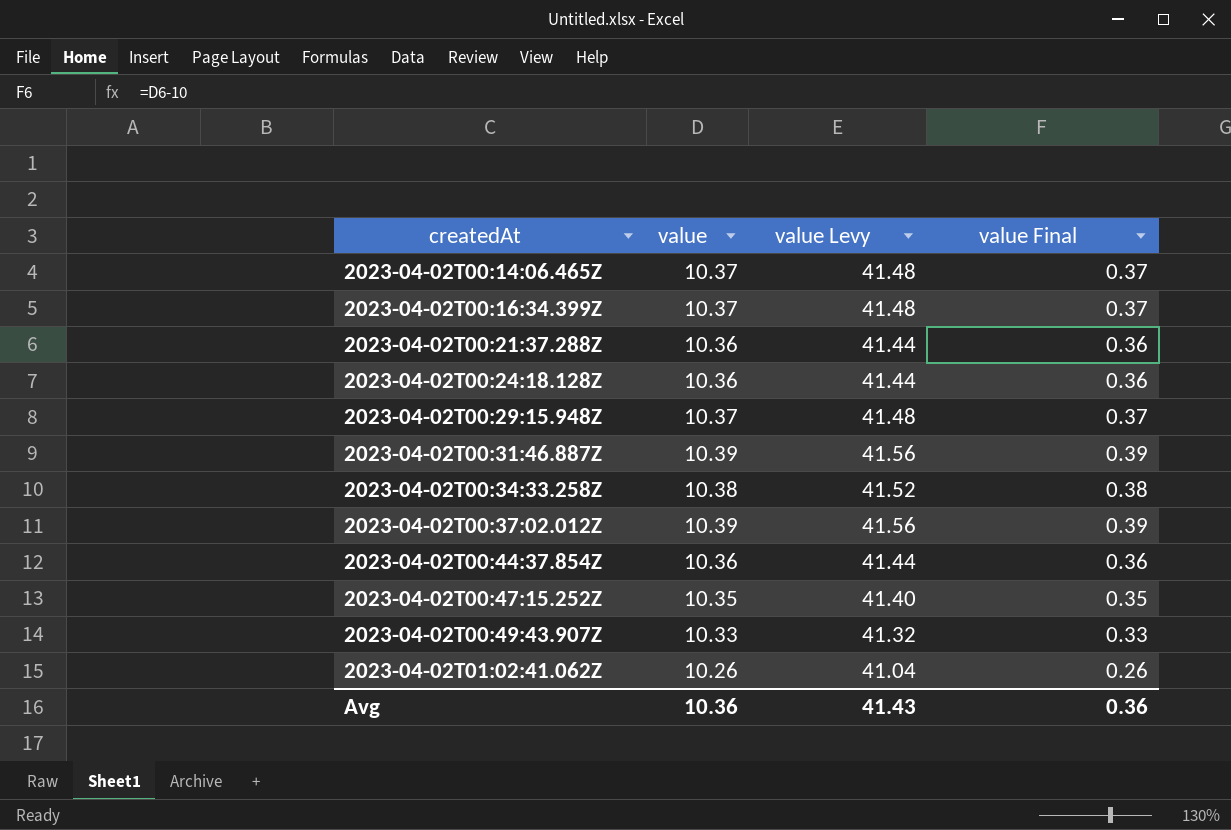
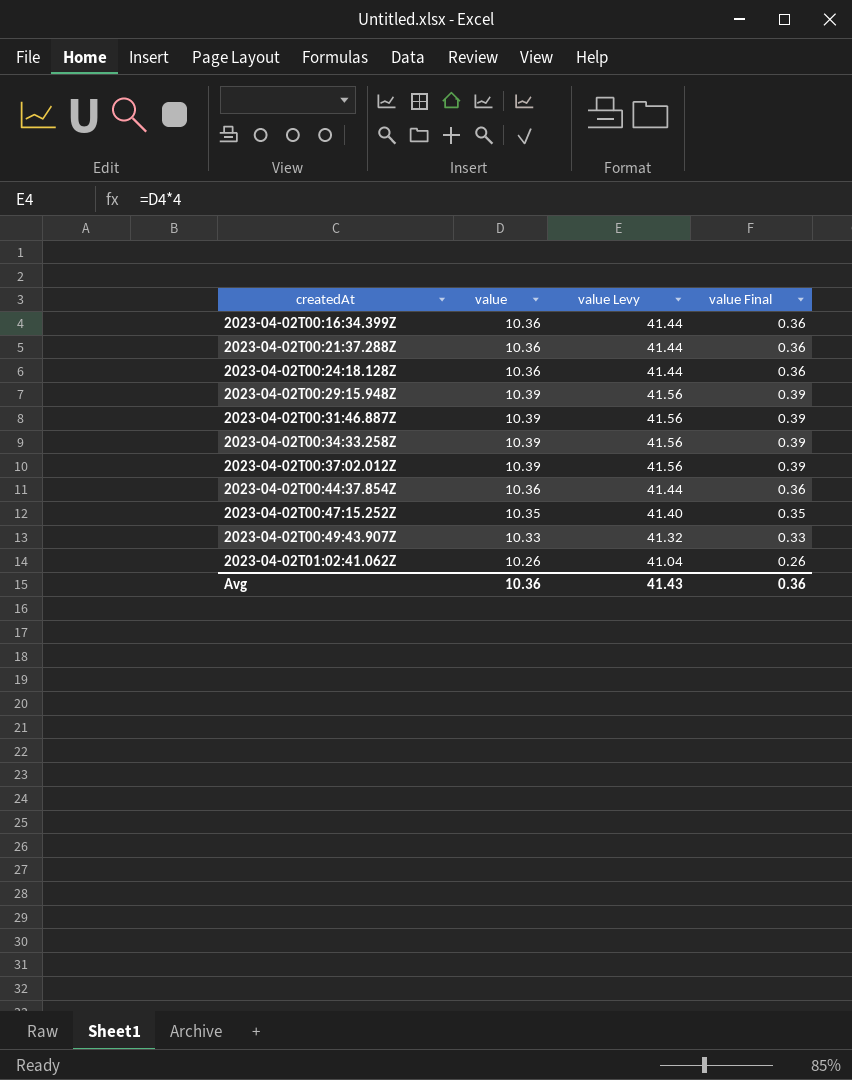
row 2023-04-02T00:14:06.465Z: 10.37 | 41.48 | 0.37 -> none
2023-04-02T00:16:34.399Z | value: 10.37 -> 10.36
2023-04-02T00:16:34.399Z | value Levy: 41.48 -> 41.44
2023-04-02T00:16:34.399Z | value Final: 0.37 -> 0.36
2023-04-02T00:29:15.948Z | value: 10.37 -> 10.39
2023-04-02T00:29:15.948Z | value Levy: 41.48 -> 41.56
2023-04-02T00:29:15.948Z | value Final: 0.37 -> 0.39
2023-04-02T00:34:33.258Z | value: 10.38 -> 10.39
2023-04-02T00:34:33.258Z | value Levy: 41.52 -> 41.56
2023-04-02T00:34:33.258Z | value Final: 0.38 -> 0.39

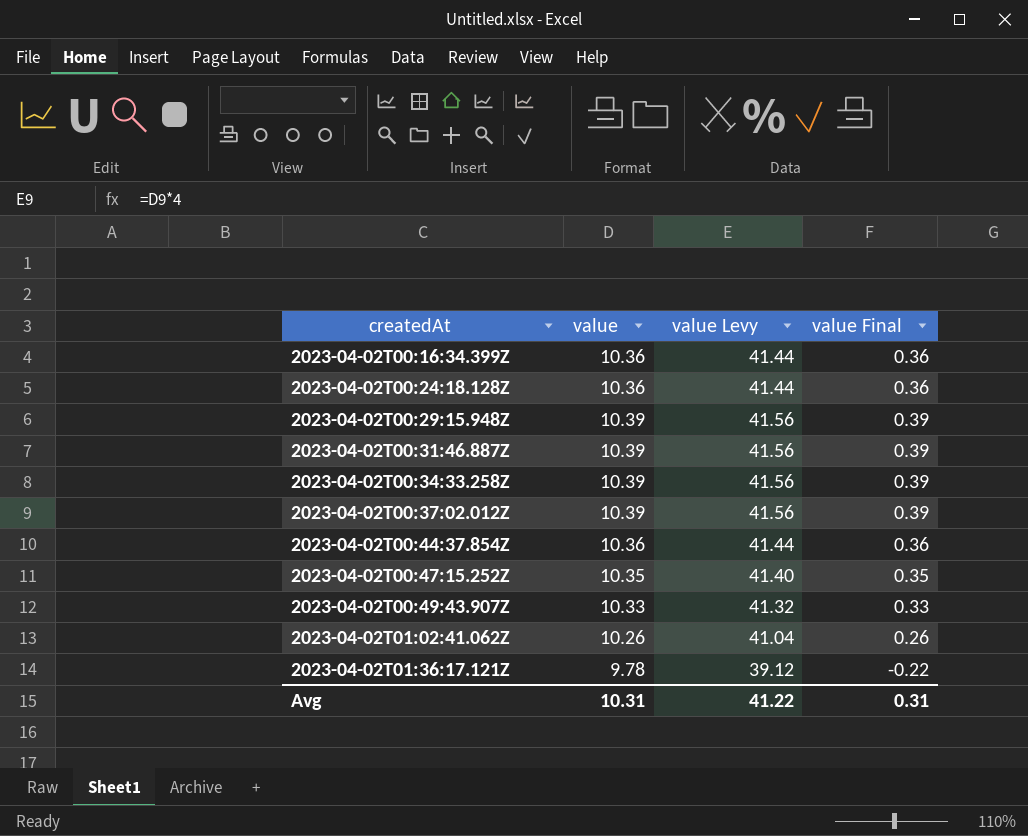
row 2023-04-02T00:21:37.288Z: 10.36 | 41.44 | 0.36 -> none
row 2023-04-02T01:36:17.121Z: none -> 9.78 | 39.12 | -0.22
Avg | value: 10.36 -> 10.31
Avg | value Levy: 41.43 -> 41.22
Avg | value Final: 0.36 -> 0.31

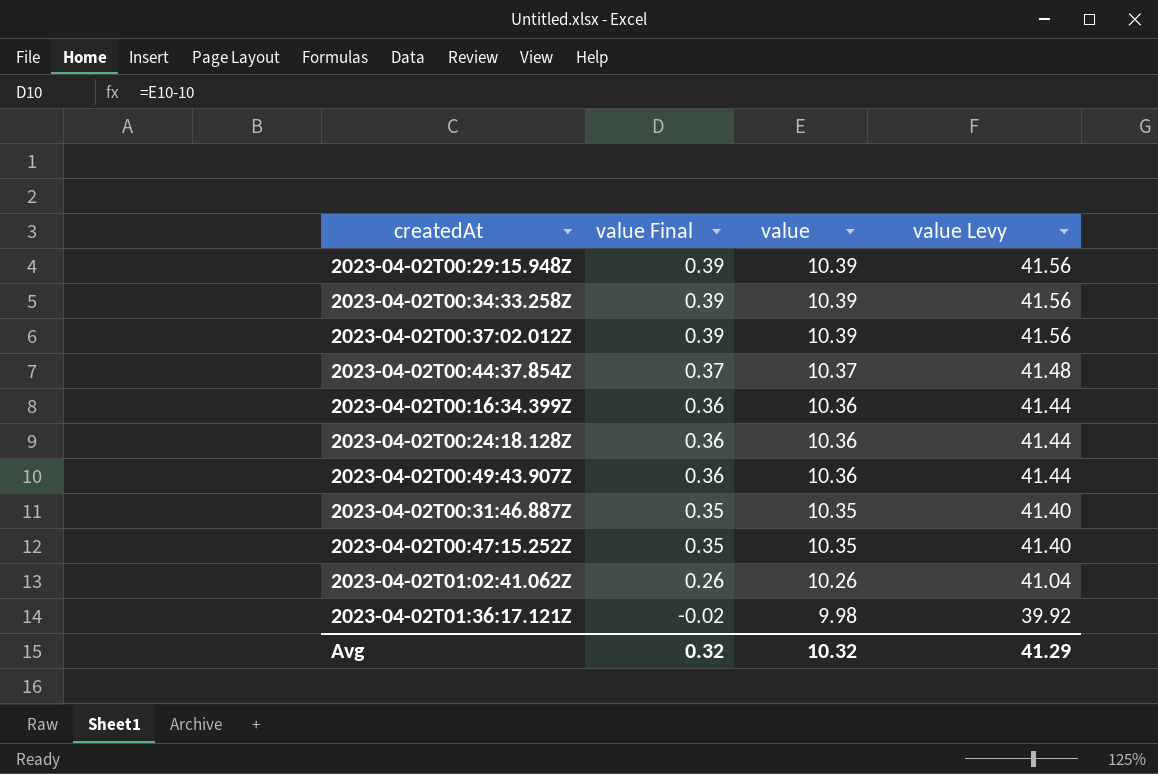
row order: createdAt ascending -> value Final descending
column value Final | position: 4 -> 2
2023-04-02T00:44:37.854Z | value Final: 0.36 -> 0.37
2023-04-02T00:44:37.854Z | value: 10.36 -> 10.37
2023-04-02T00:44:37.854Z | value Levy: 41.44 -> 41.48
2023-04-02T00:49:43.907Z | value Final: 0.33 -> 0.36
2023-04-02T00:49:43.907Z | value: 10.33 -> 10.36
2023-04-02T00:49:43.907Z | value Levy: 41.32 -> 41.44
2023-04-02T00:31:46.887Z | value Final: 0.39 -> 0.35
2023-04-02T00:31:46.887Z | value: 10.39 -> 10.35
2023-04-02T00:31:46.887Z | value Levy: 41.56 -> 41.40
2023-04-02T01:36:17.121Z | value Final: -0.22 -> -0.02
2023-04-02T01:36:17.121Z | value: 9.78 -> 9.98
2023-04-02T01:36:17.121Z | value Levy: 39.12 -> 39.92
Avg | value Final: 0.31 -> 0.32
Avg | value: 10.31 -> 10.32
Avg | value Levy: 41.22 -> 41.29

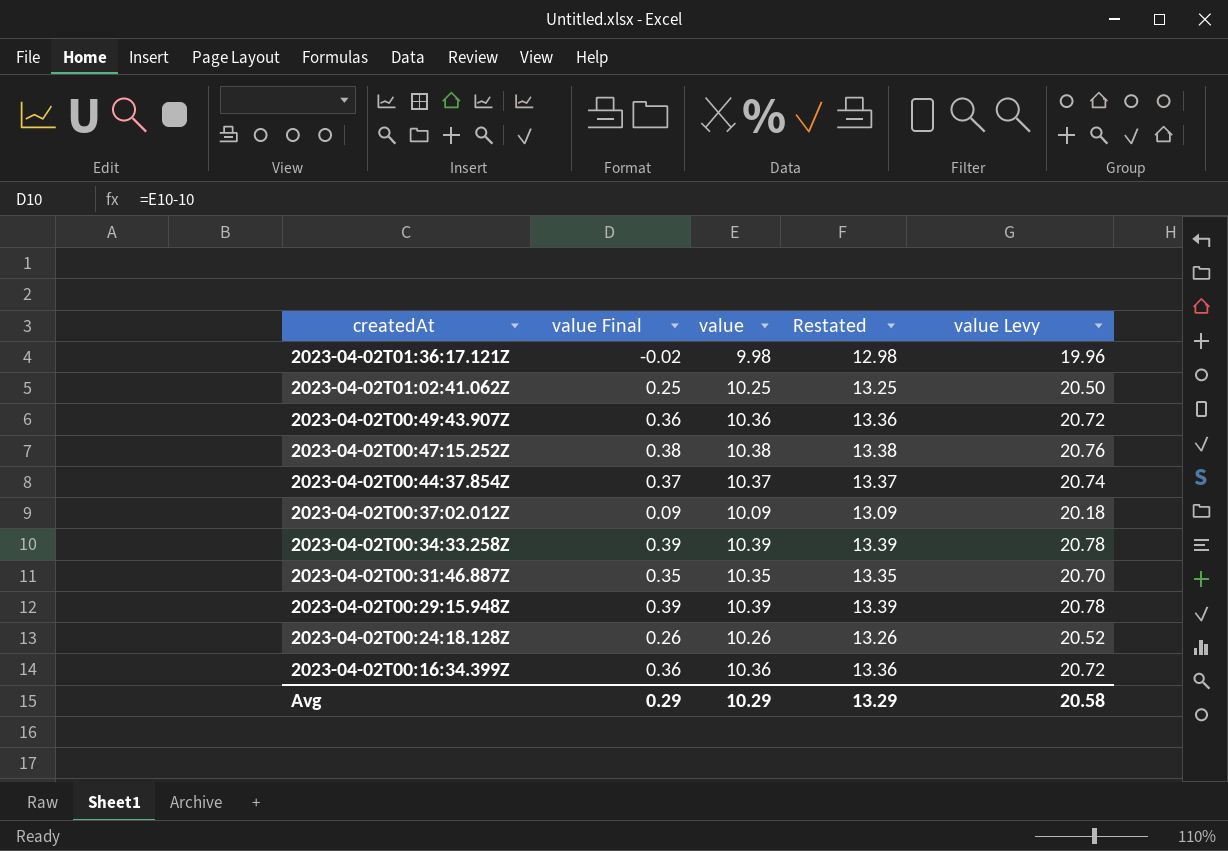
row order: value Final descending -> createdAt descending
column Restated | formula: none -> [value] + 3
column value Levy | formula: [value] * 4 -> [value] * 2
2023-04-02T01:02:41.062Z | value Final: 0.26 -> 0.25
2023-04-02T01:02:41.062Z | value: 10.26 -> 10.25
2023-04-02T00:47:15.252Z | value Final: 0.35 -> 0.38
2023-04-02T00:47:15.252Z | value: 10.35 -> 10.38
2023-04-02T00:37:02.012Z | value Final: 0.39 -> 0.09
2023-04-02T00:37:02.012Z | value: 10.39 -> 10.09
2023-04-02T00:24:18.128Z | value Final: 0.36 -> 0.26
2023-04-02T00:24:18.128Z | value: 10.36 -> 10.26
Avg | value Final: 0.32 -> 0.29
Avg | value: 10.32 -> 10.29
Avg | value Levy: 41.29 -> 20.58

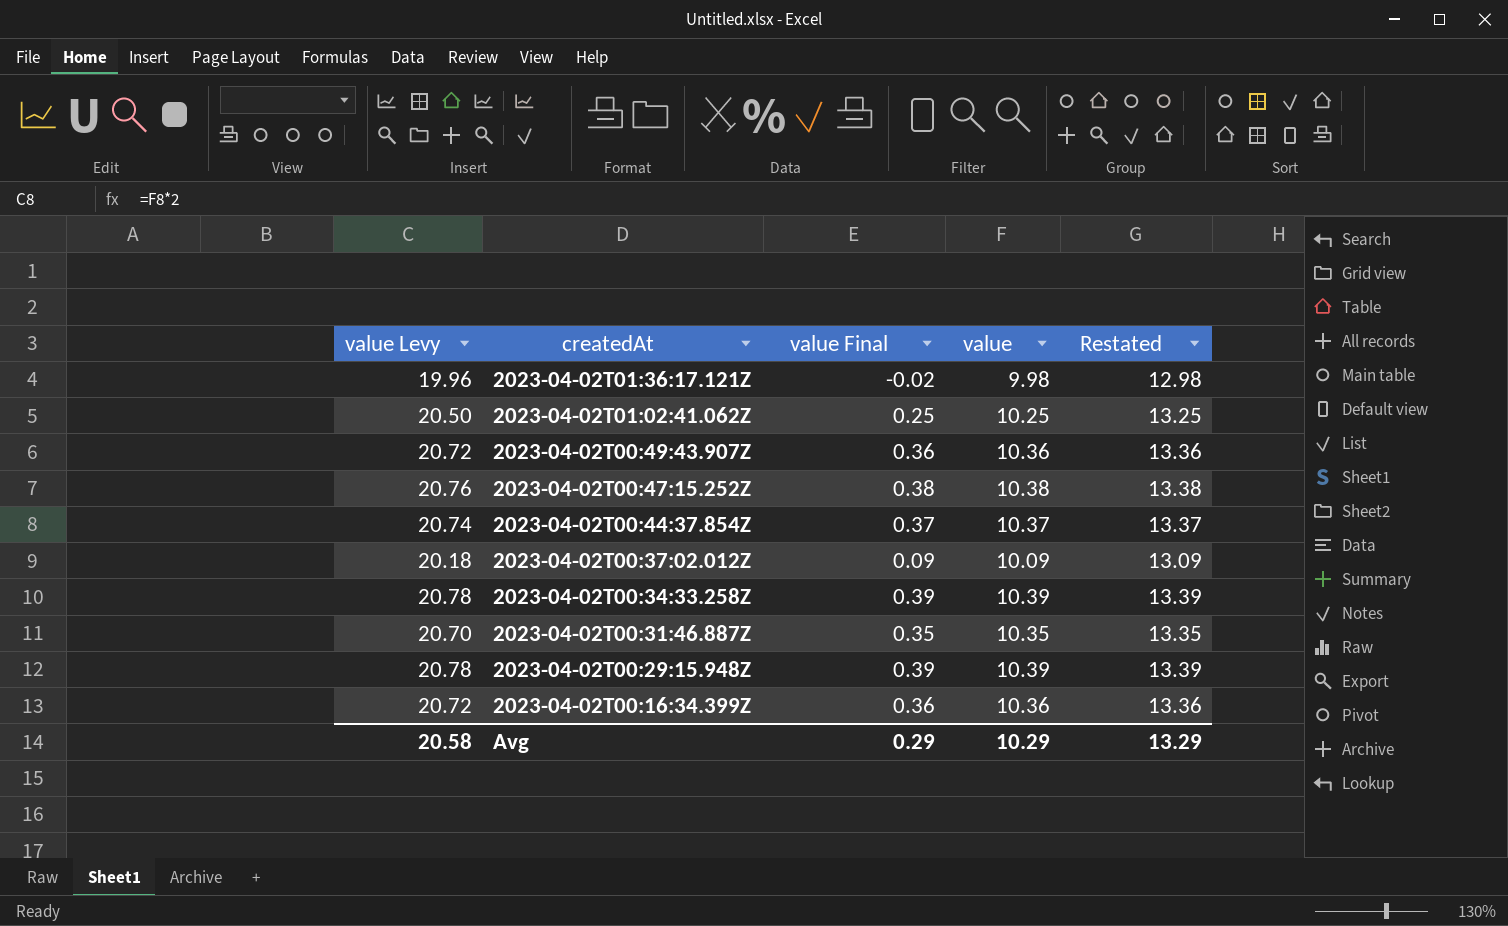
column value Levy | position: 5 -> 1
row 2023-04-02T00:24:18.128Z: 0.26 | 10.26 | 13.26 | 20.52 -> none

